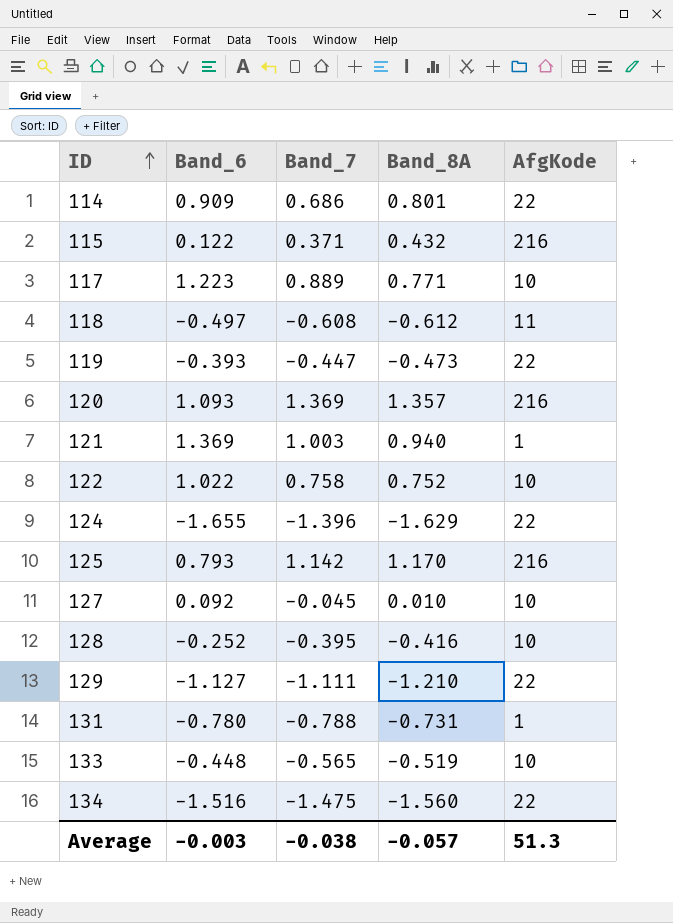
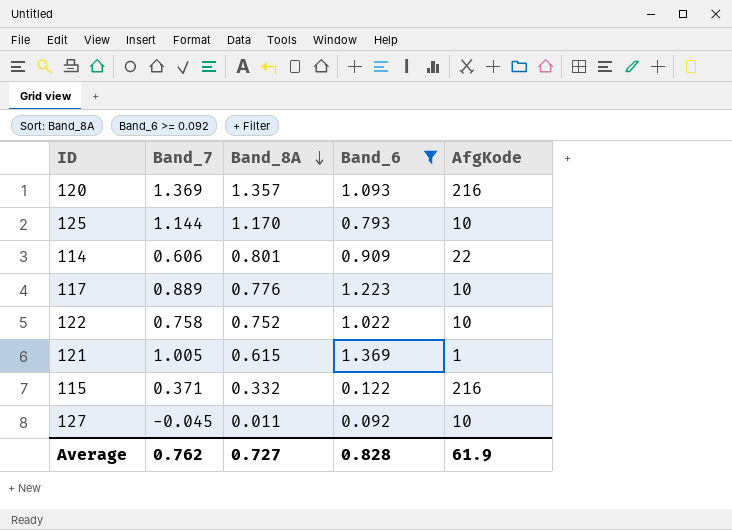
filter: none -> Band_6 >= 0.092
row order: ID ascending -> Band_8A descending
column Band_6 | position: 2 -> 4
125 | Band_7: 1.142 -> 1.144
125 | AfgKode: 216 -> 10
114 | Band_7: 0.686 -> 0.606
117 | Band_8A: 0.771 -> 0.776
121 | Band_7: 1.003 -> 1.005
121 | Band_8A: 0.940 -> 0.615
115 | Band_8A: 0.432 -> 0.332
127 | Band_8A: 0.010 -> 0.011
Average | Band_7: -0.038 -> 0.762
Average | Band_8A: -0.057 -> 0.727
Average | Band_6: -0.003 -> 0.828
Average | AfgKode: 51.3 -> 61.9

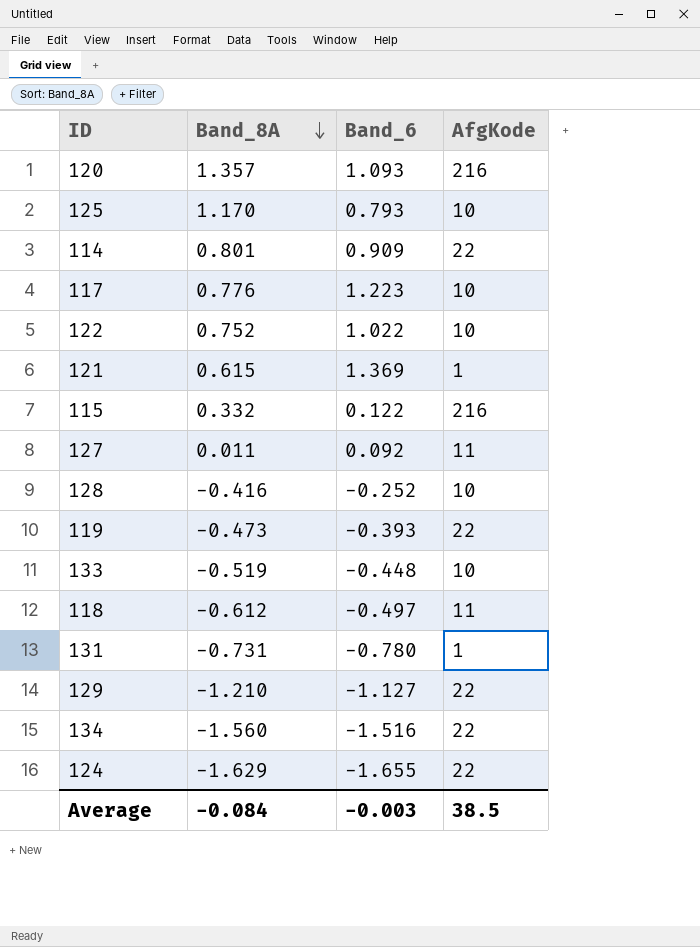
filter: Band_6 >= 0.092 -> none
column Band_7 | position: 2 -> none
127 | AfgKode: 10 -> 11
Average | Band_8A: 0.727 -> -0.084
Average | Band_6: 0.828 -> -0.003
Average | AfgKode: 61.9 -> 38.5

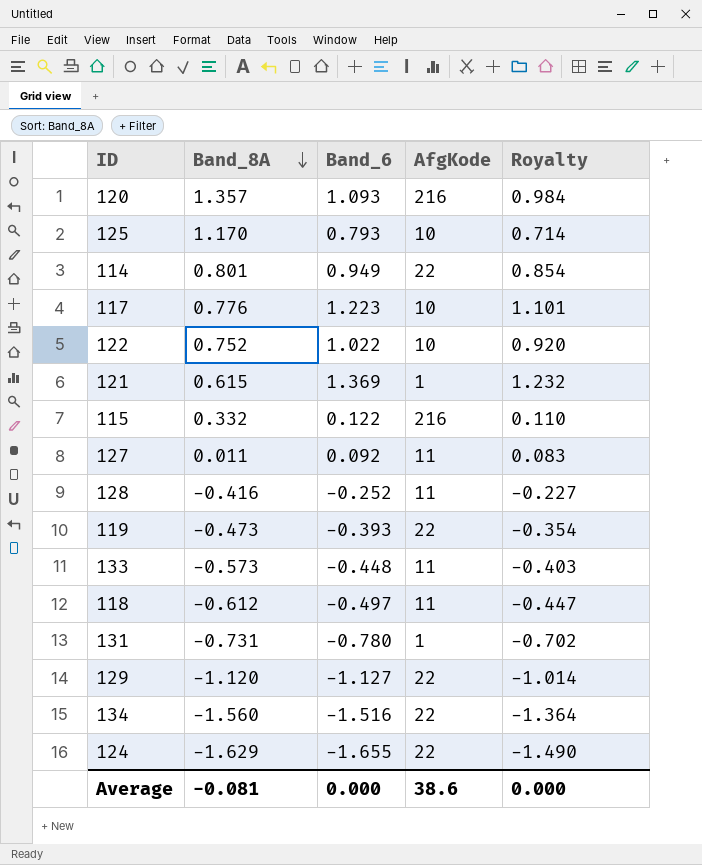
column Royalty | formula: none -> [Band_6] * 0.9
114 | Band_6: 0.909 -> 0.949
128 | AfgKode: 10 -> 11
133 | Band_8A: -0.519 -> -0.573
133 | AfgKode: 10 -> 11
129 | Band_8A: -1.210 -> -1.120
Average | Band_8A: -0.084 -> -0.081
Average | Band_6: -0.003 -> 0.000
Average | AfgKode: 38.5 -> 38.6

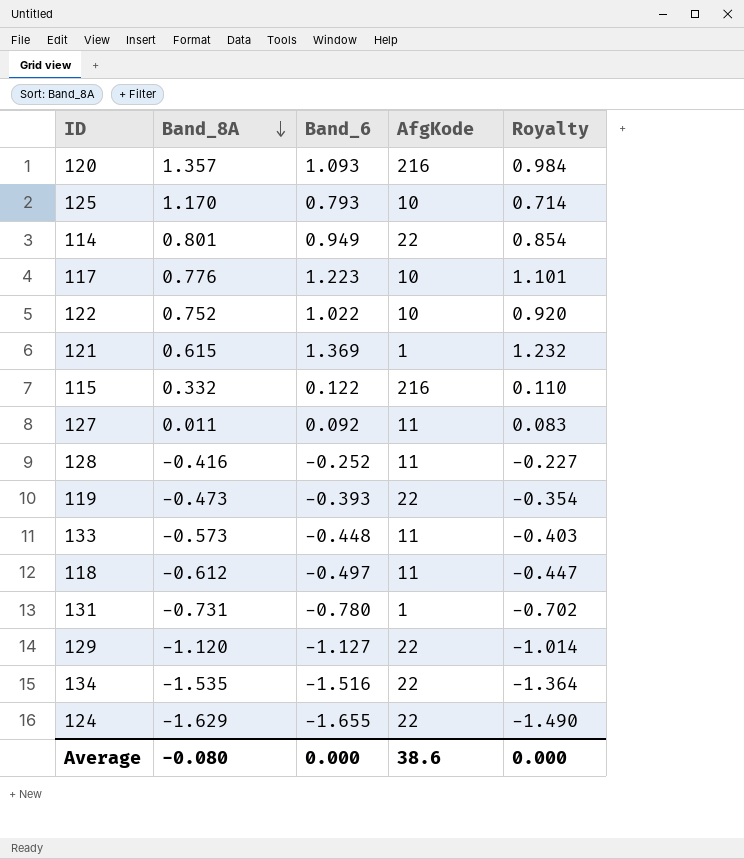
134 | Band_8A: -1.560 -> -1.535
Average | Band_8A: -0.081 -> -0.080

